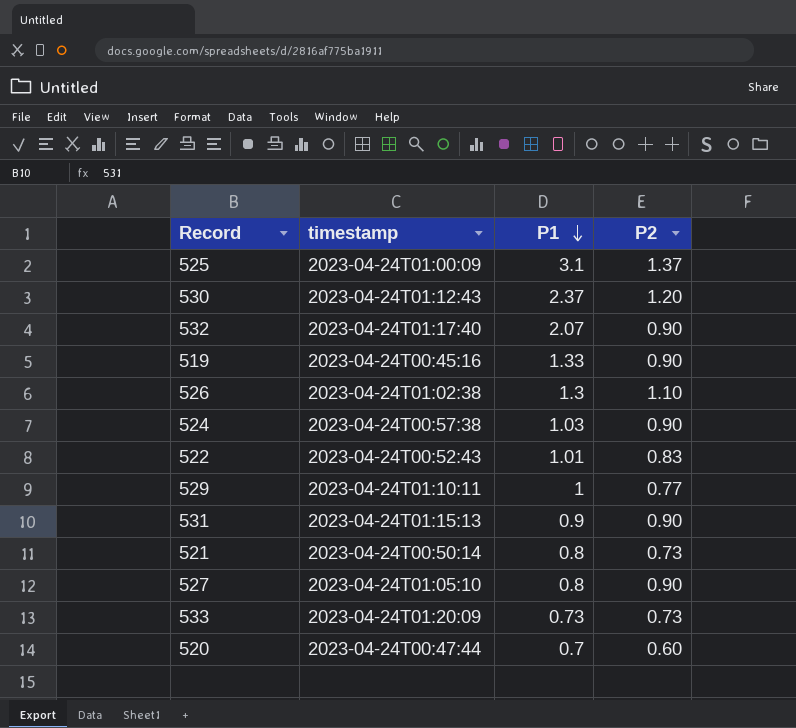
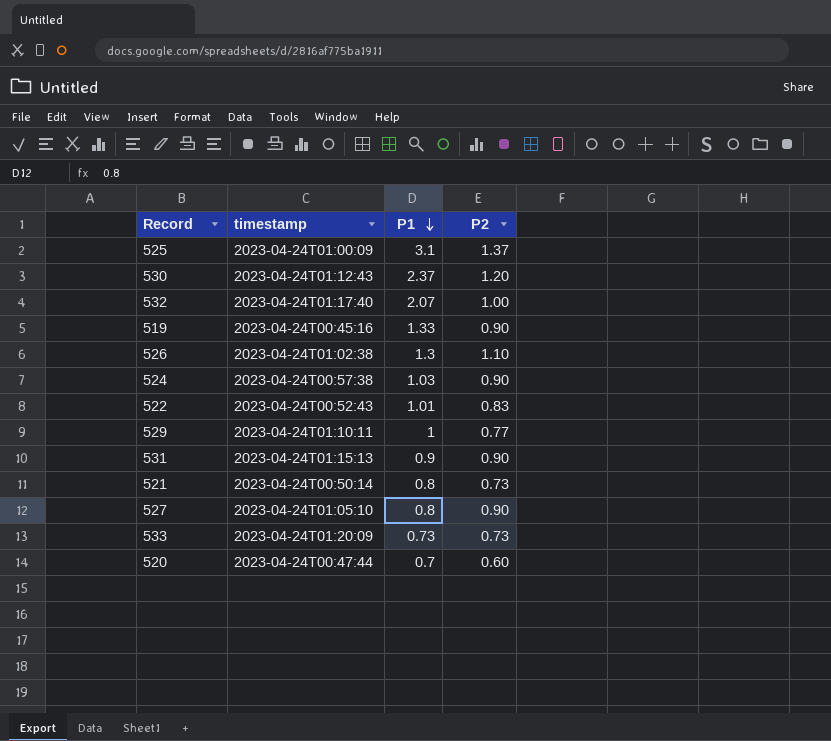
532 | P2: 0.90 -> 1.00

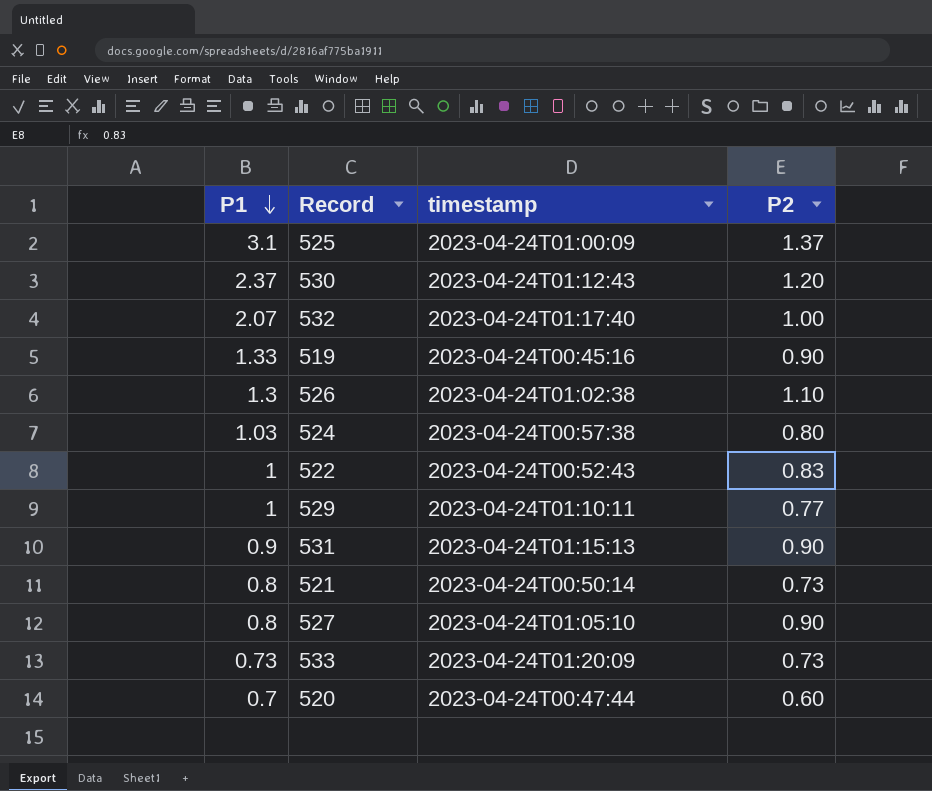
column P1 | position: 3 -> 1
524 | P2: 0.90 -> 0.80
522 | P1: 1.01 -> 1

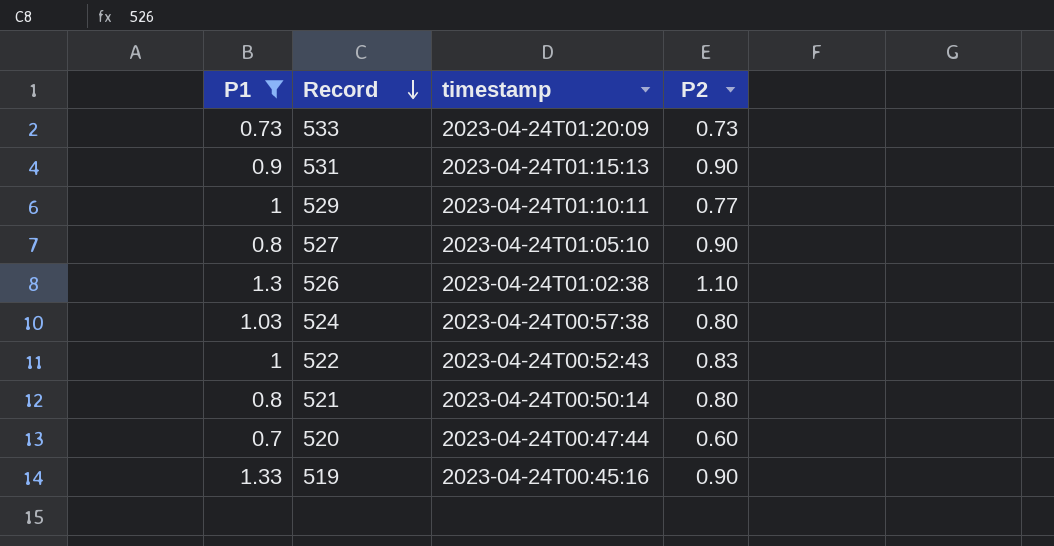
filter: none -> P1 <= 1.33
row order: P1 descending -> Record descending
521 | P2: 0.73 -> 0.80

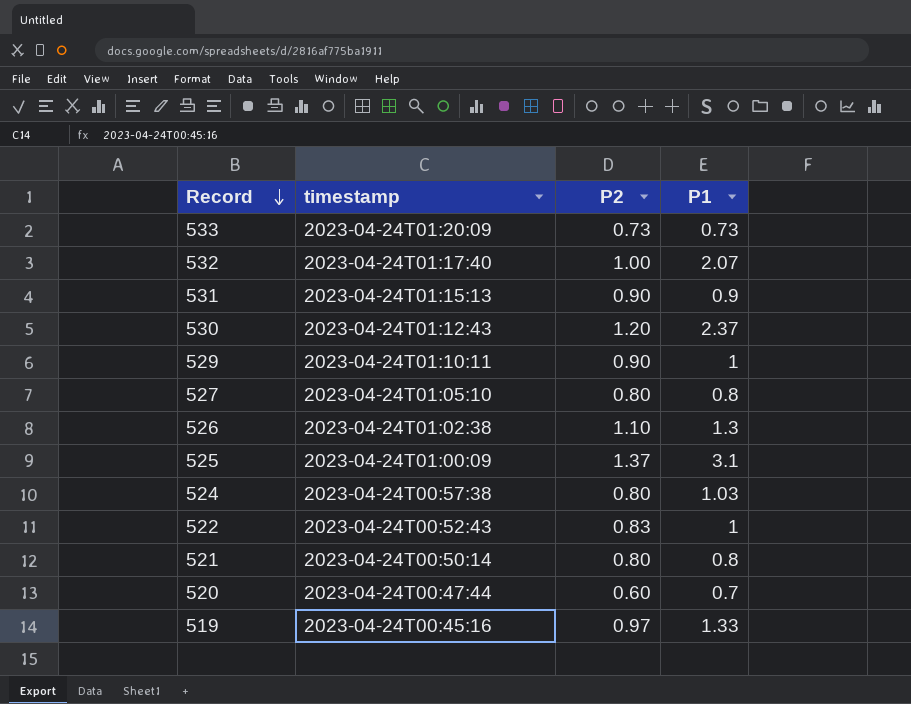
filter: P1 <= 1.33 -> none
column P1 | position: 1 -> 4
529 | P2: 0.77 -> 0.90
527 | P2: 0.90 -> 0.80
519 | P2: 0.90 -> 0.97

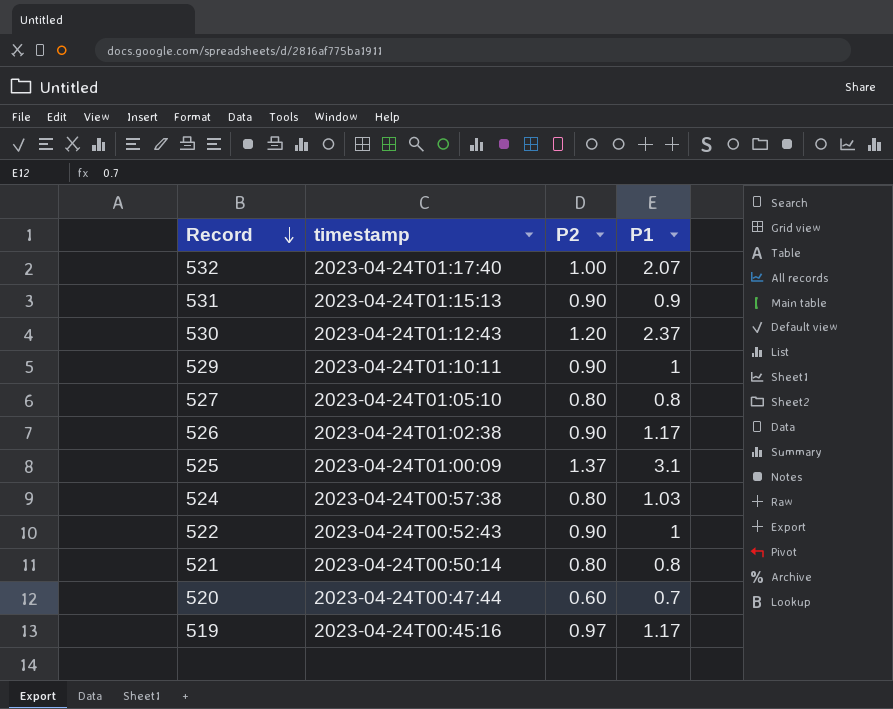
row 533: 2023-04-24T01:20:09 | 0.73 | 0.73 -> none
526 | P2: 1.10 -> 0.90
526 | P1: 1.3 -> 1.17
522 | P2: 0.83 -> 0.90
519 | P1: 1.33 -> 1.17

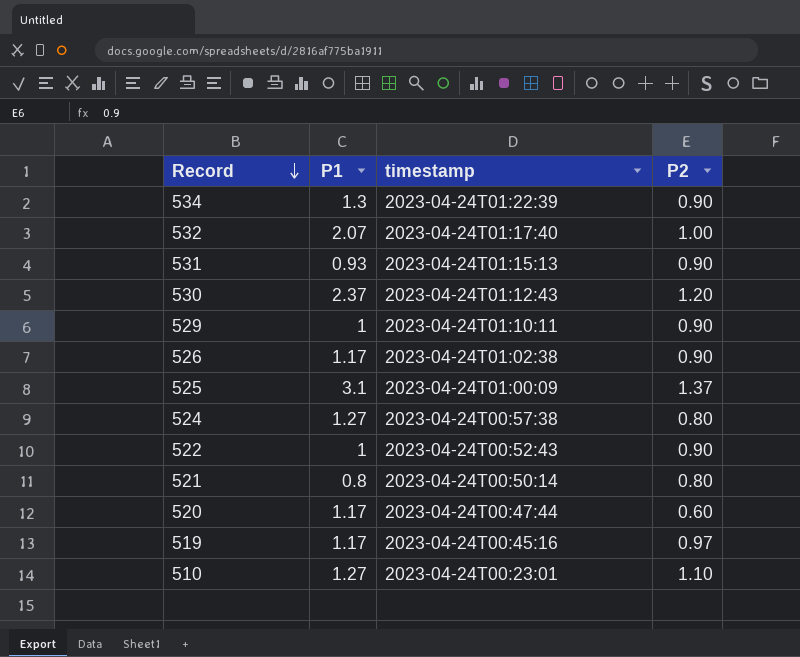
column P1 | position: 4 -> 2
row 527: 2023-04-24T01:05:10 | 0.80 | 0.8 -> none
row 534: none -> 1.3 | 2023-04-24T01:22:39 | 0.90
531 | P1: 0.9 -> 0.93
524 | P1: 1.03 -> 1.27
520 | P1: 0.7 -> 1.17
row 510: none -> 1.27 | 2023-04-24T00:23:01 | 1.10

